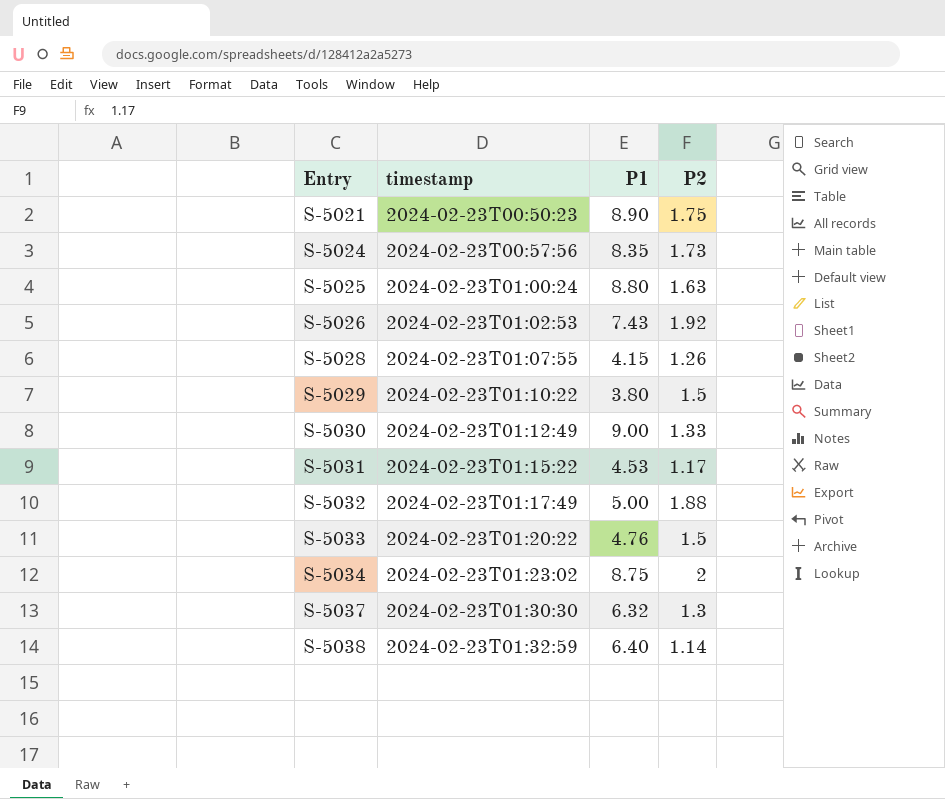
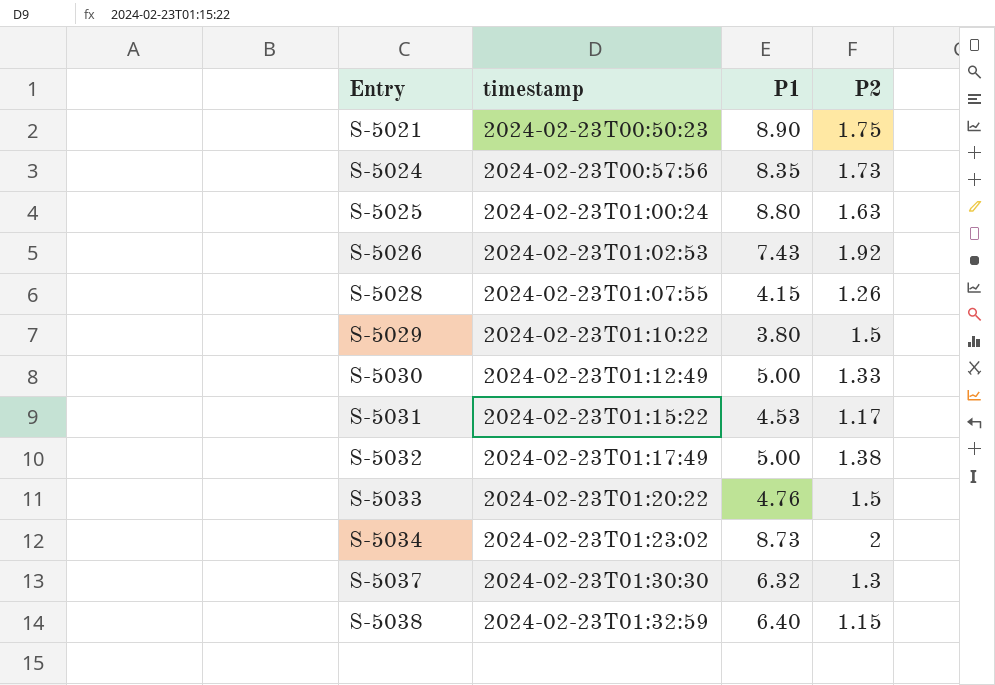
S-5030 | P1: 9.00 -> 5.00
S-5032 | P2: 1.88 -> 1.38
S-5034 | P1: 8.75 -> 8.73
S-5038 | P2: 1.14 -> 1.15

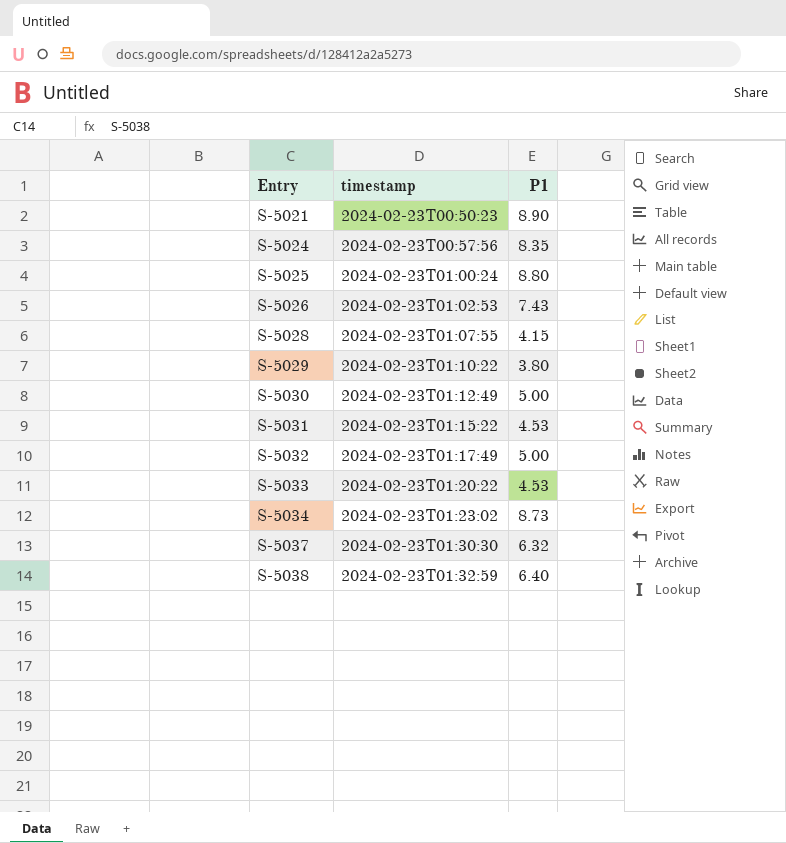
column P2 | position: 4 -> none
S-5033 | P1: 4.76 -> 4.53

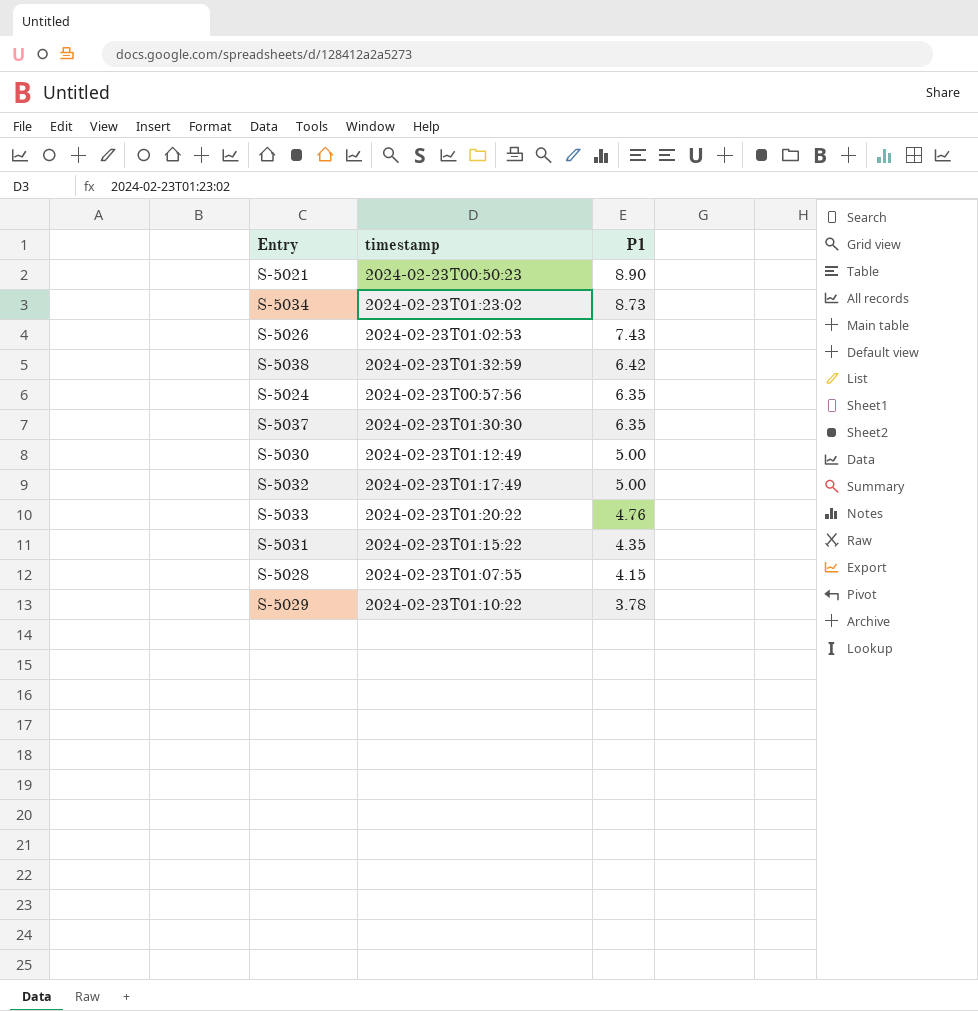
row order: Entry ascending -> P1 descending
row S-5025: 2024-02-23T01:00:24 | 8.80 -> none
S-5038 | P1: 6.40 -> 6.42
S-5024 | P1: 8.35 -> 6.35
S-5037 | P1: 6.32 -> 6.35
S-5033 | P1: 4.53 -> 4.76
S-5031 | P1: 4.53 -> 4.35
S-5029 | P1: 3.80 -> 3.78

